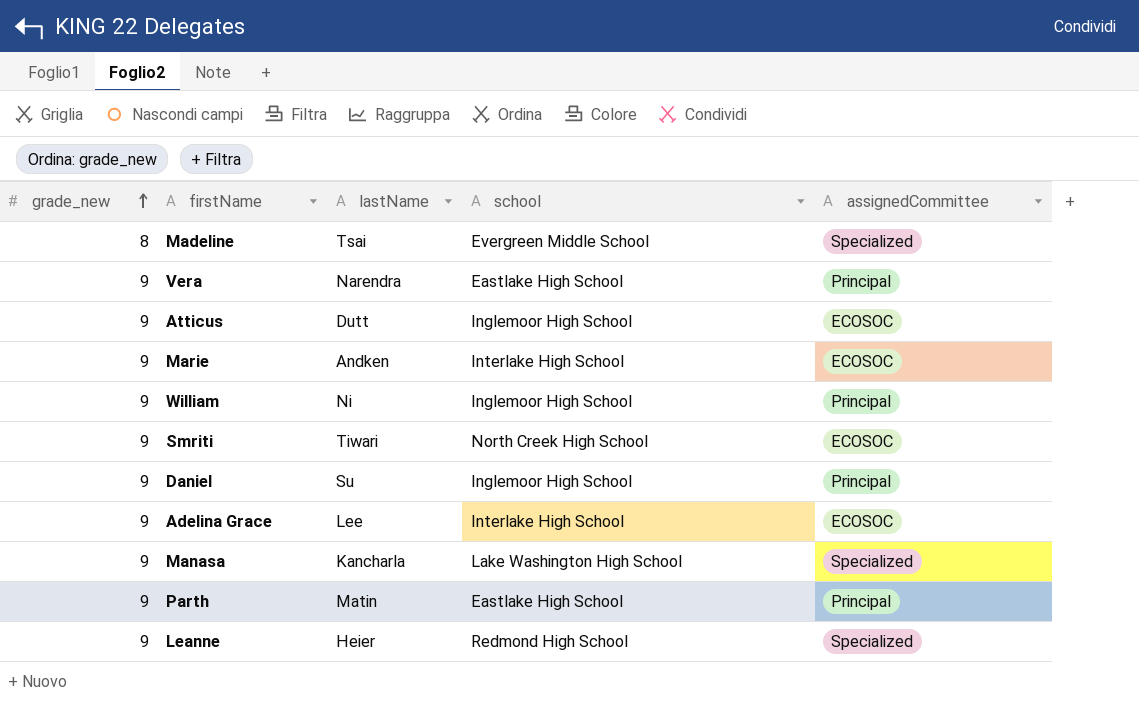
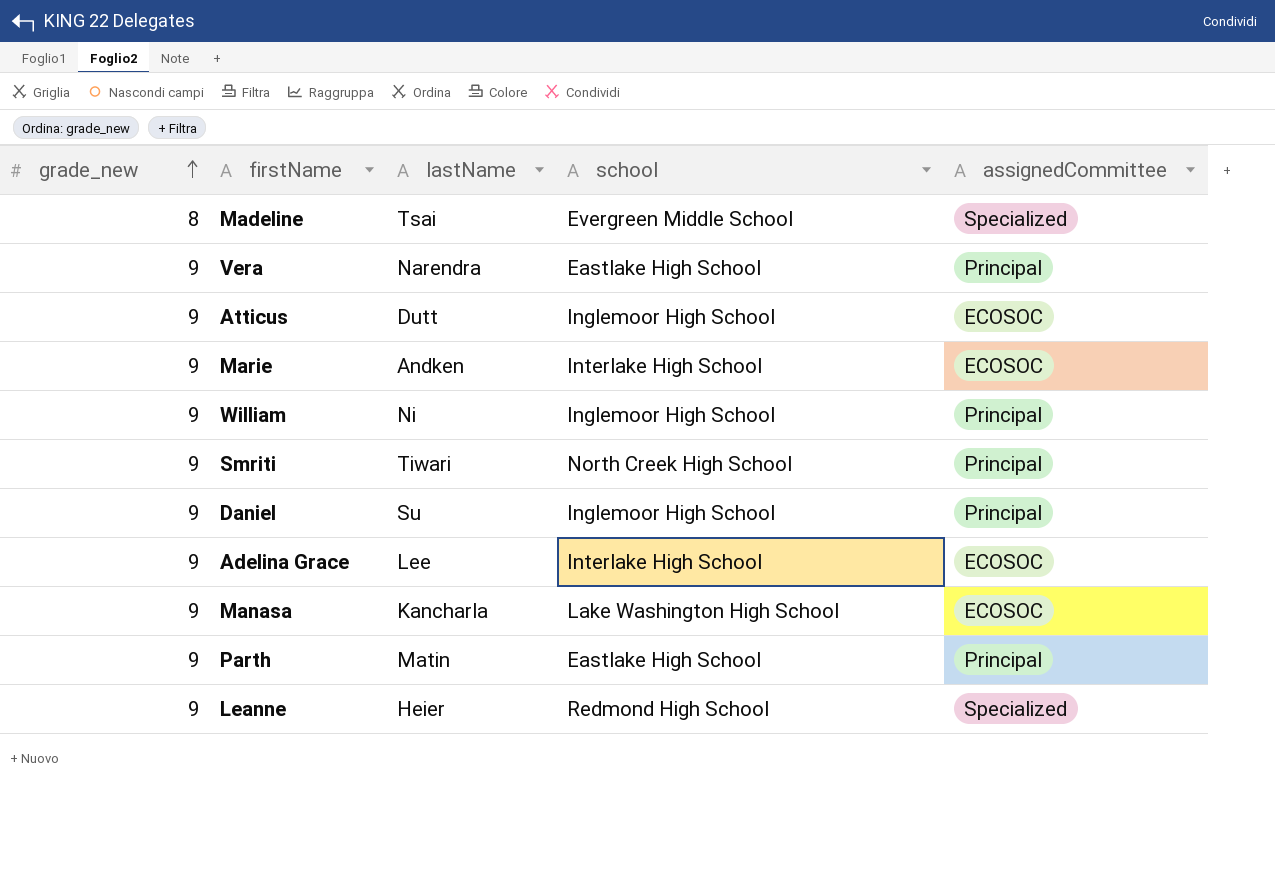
Smriti | assignedCommittee: ECOSOC -> Principal
Manasa | assignedCommittee: Specialized -> ECOSOC

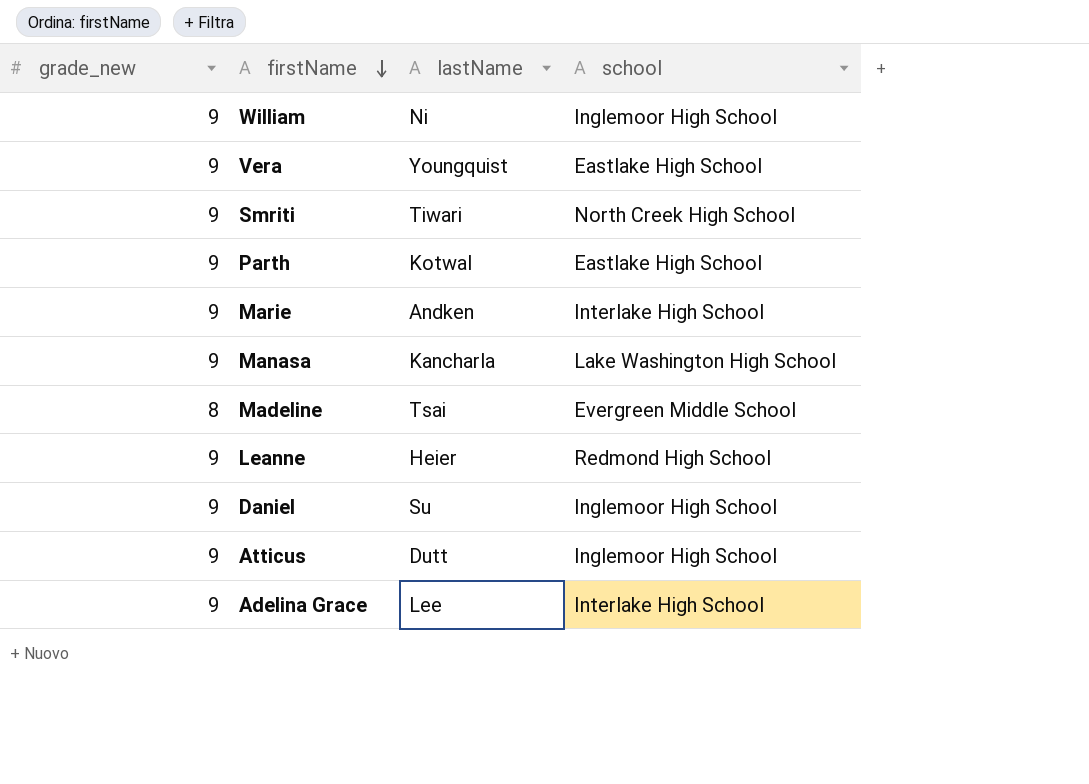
row order: grade_new ascending -> firstName descending
column assignedCommittee | position: 5 -> none
Vera | lastName: Narendra -> Youngquist
Parth | lastName: Matin -> Kotwal

